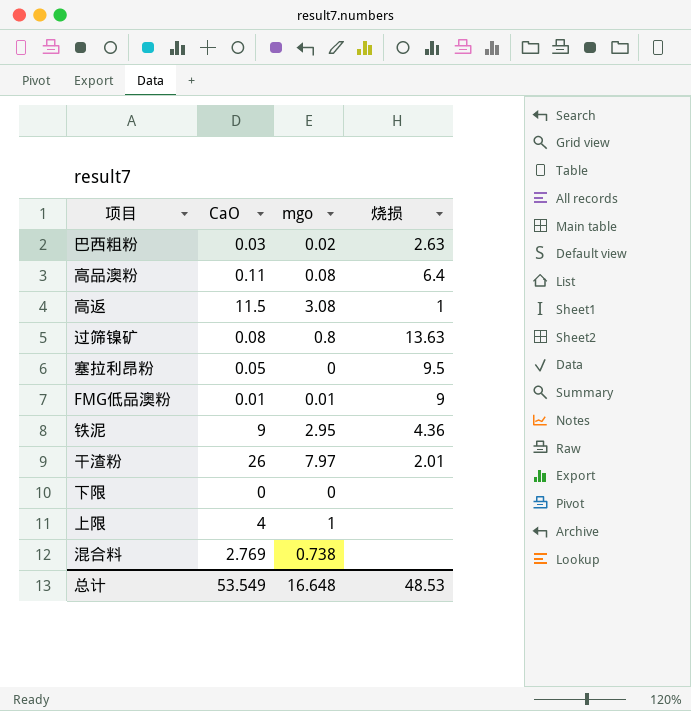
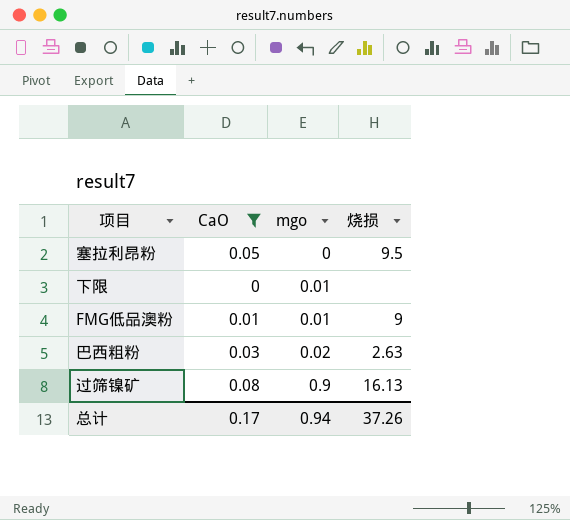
filter: none -> CaO <= 0.08
row order: none -> mgo ascending
下限 | mgo: 0 -> 0.01
过筛镍矿 | mgo: 0.8 -> 0.9
过筛镍矿 | 烧损: 13.63 -> 16.13
总计 | CaO: 53.549 -> 0.17
总计 | mgo: 16.648 -> 0.94
总计 | 烧损: 48.53 -> 37.26

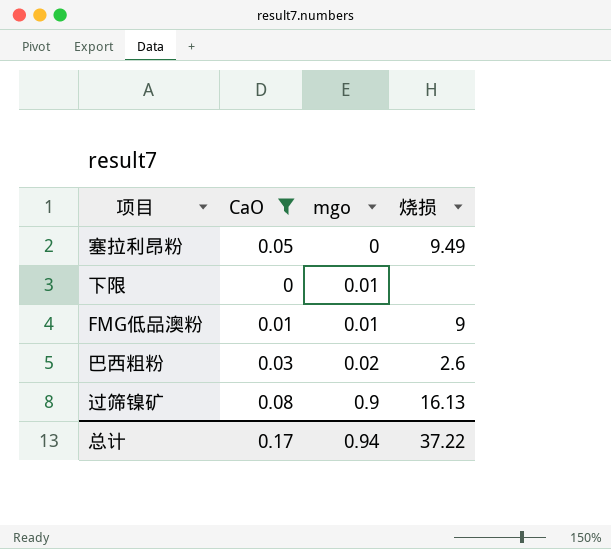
塞拉利昂粉 | 烧损: 9.5 -> 9.49
巴西粗粉 | 烧损: 2.63 -> 2.6
总计 | 烧损: 37.26 -> 37.22

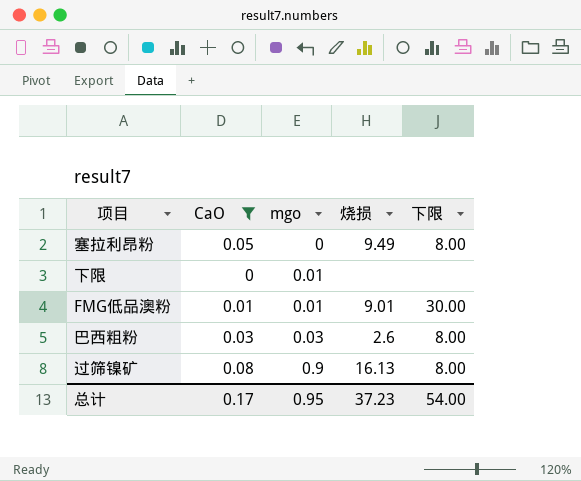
column 下限 | position: none -> 5
FMG低品澳粉 | 烧损: 9 -> 9.01
巴西粗粉 | mgo: 0.02 -> 0.03
总计 | mgo: 0.94 -> 0.95
总计 | 烧损: 37.22 -> 37.23

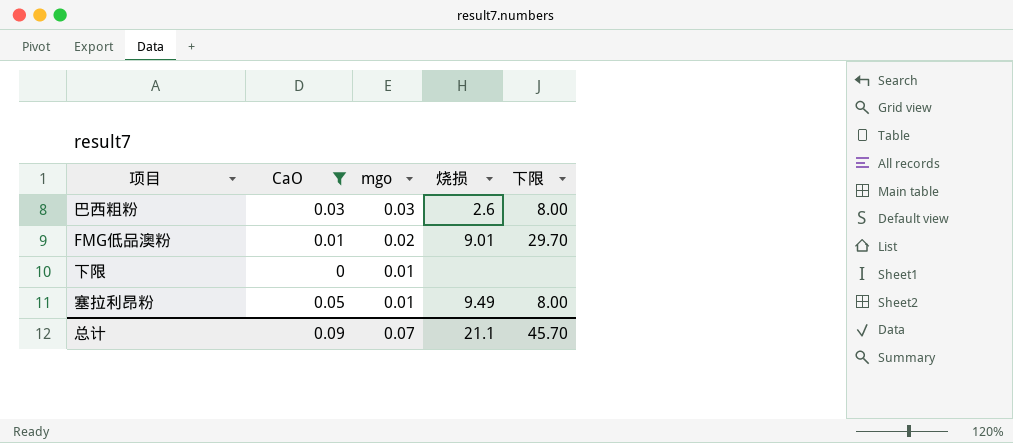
row order: mgo ascending -> mgo descending
row 过筛镍矿: 0.08 | 0.9 | 16.13 | 8.00 -> none
FMG低品澳粉 | mgo: 0.01 -> 0.02
FMG低品澳粉 | 下限: 30.00 -> 29.70
塞拉利昂粉 | mgo: 0 -> 0.01
总计 | CaO: 0.17 -> 0.09
总计 | mgo: 0.95 -> 0.07
总计 | 烧损: 37.23 -> 21.1
总计 | 下限: 54.00 -> 45.70

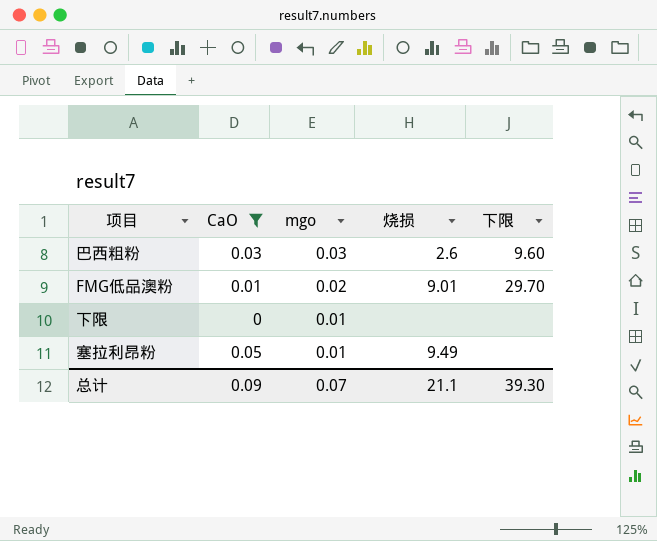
巴西粗粉 | 下限: 8.00 -> 9.60
塞拉利昂粉 | 下限: 8.00 -> none
总计 | 下限: 45.70 -> 39.30

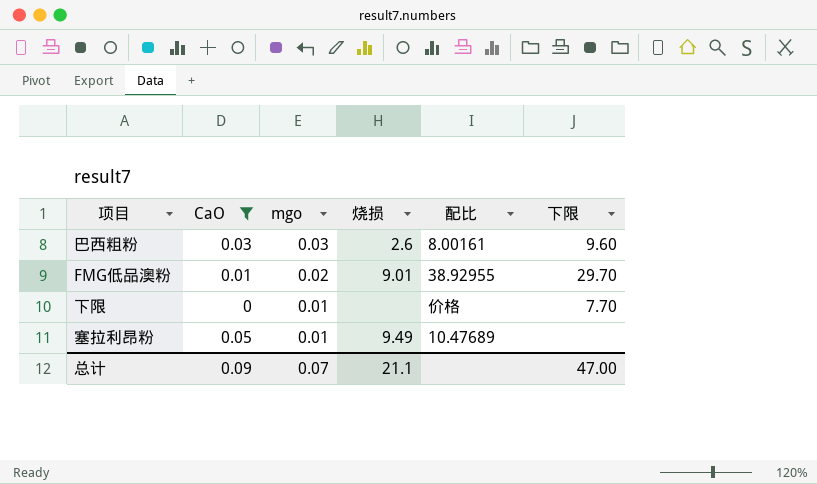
column 配比 | position: none -> 5
下限 | 下限: none -> 7.70
总计 | 下限: 39.30 -> 47.00

